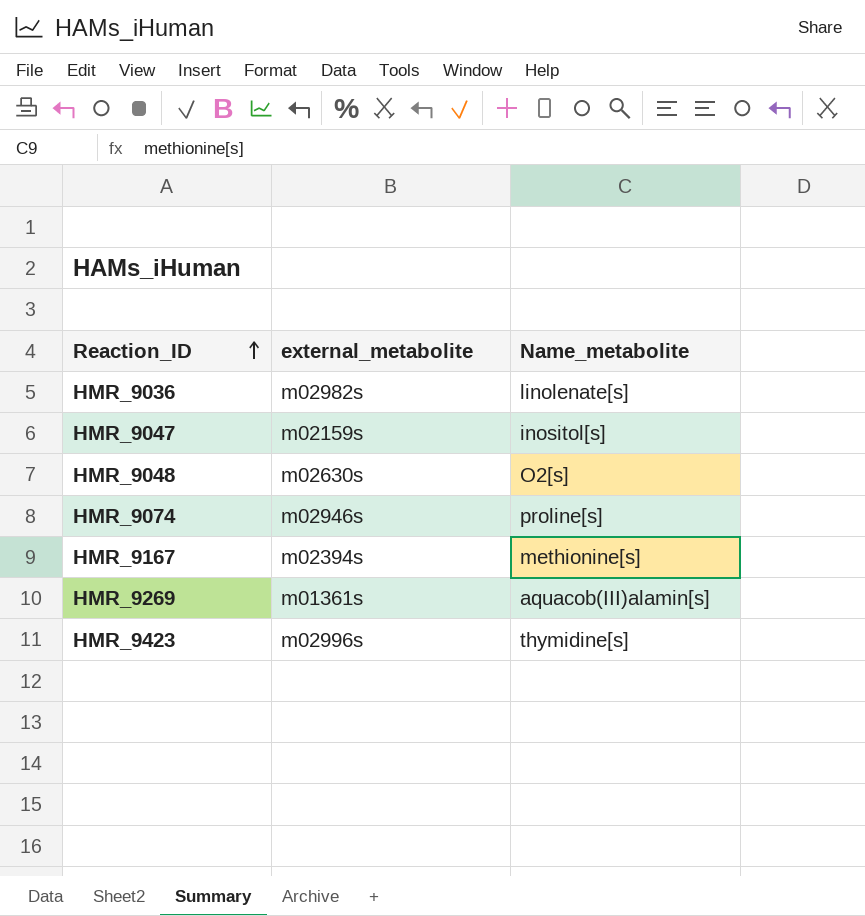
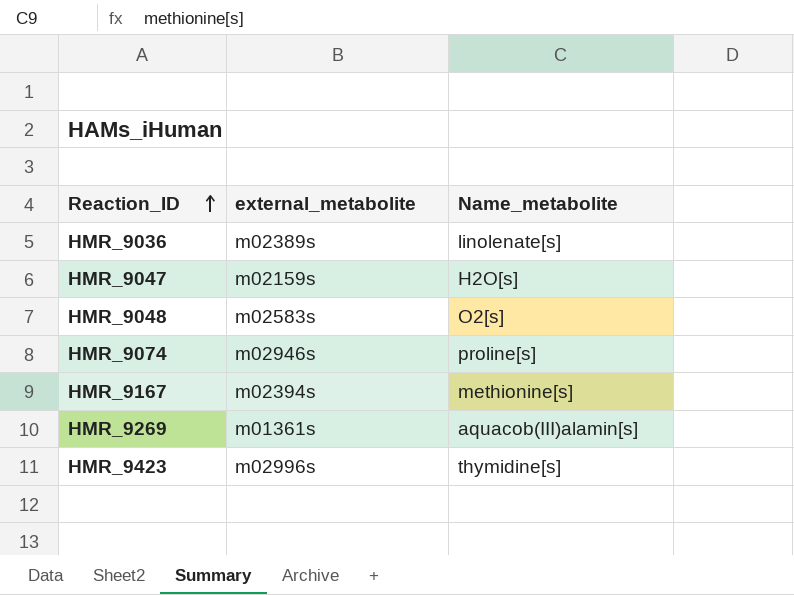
HMR_9036 | external_metabolite: m02982s -> m02389s
HMR_9047 | Name_metabolite: inositol[s] -> H2O[s]
HMR_9048 | external_metabolite: m02630s -> m02583s

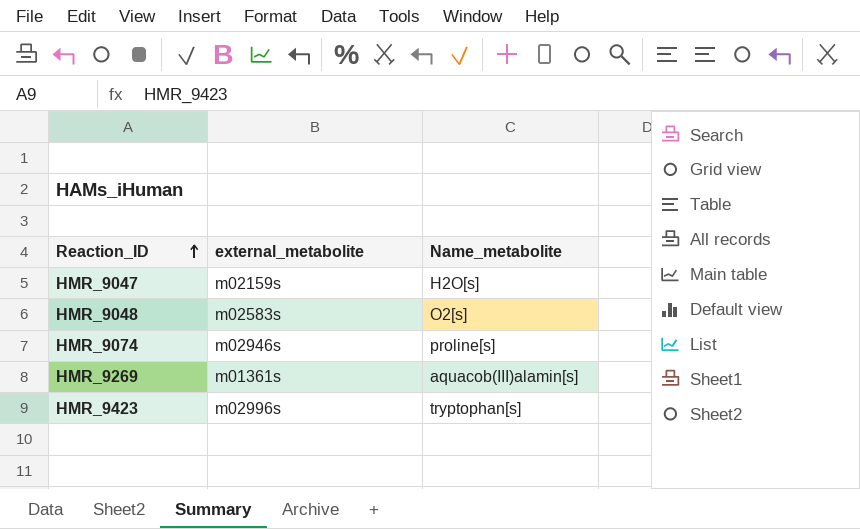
row HMR_9036: m02389s | linolenate[s] -> none
row HMR_9167: m02394s | methionine[s] -> none
HMR_9423 | Name_metabolite: thymidine[s] -> tryptophan[s]

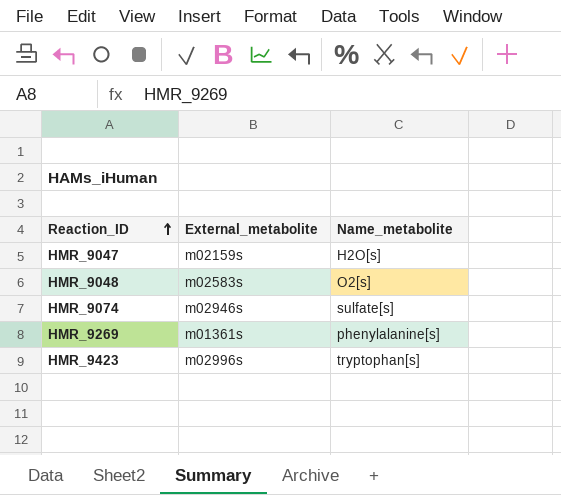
column name: external_metabolite -> External_metabolite
HMR_9074 | Name_metabolite: proline[s] -> sulfate[s]
HMR_9269 | Name_metabolite: aquacob(III)alamin[s] -> phenylalanine[s]

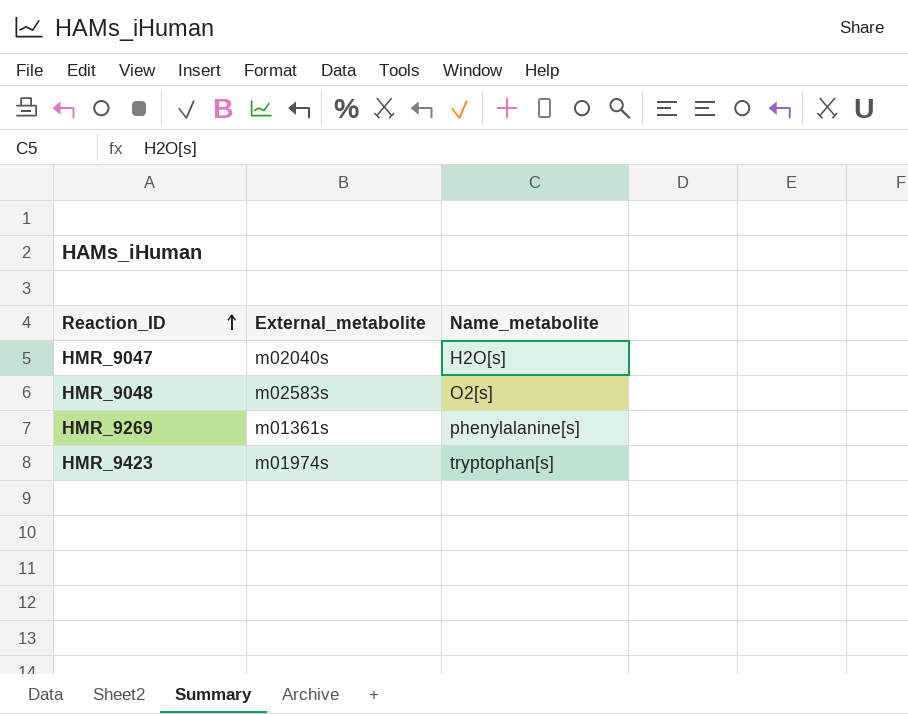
row HMR_9074: m02946s | sulfate[s] -> none
HMR_9047 | External_metabolite: m02159s -> m02040s
HMR_9423 | External_metabolite: m02996s -> m01974s

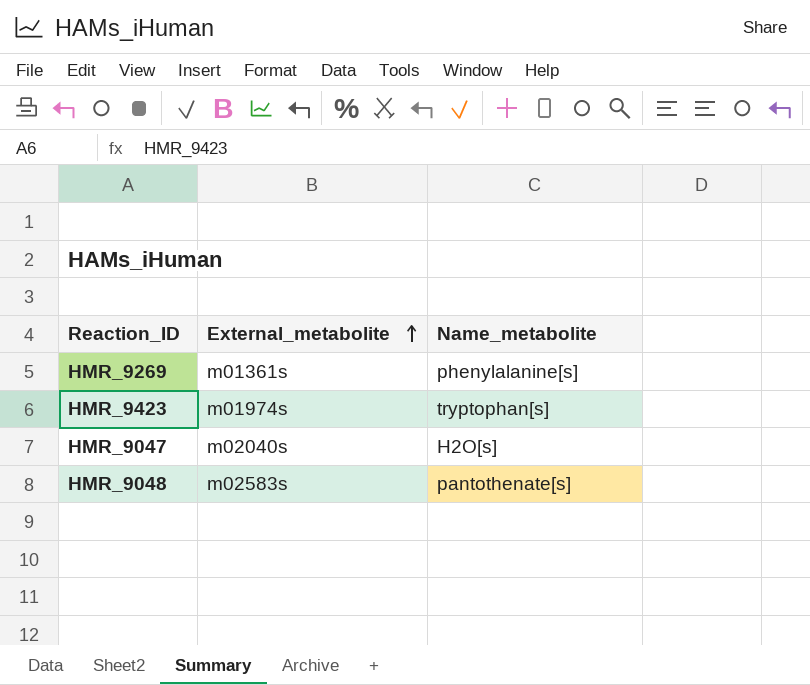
row order: Reaction_ID ascending -> External_metabolite ascending
HMR_9048 | Name_metabolite: O2[s] -> pantothenate[s]

